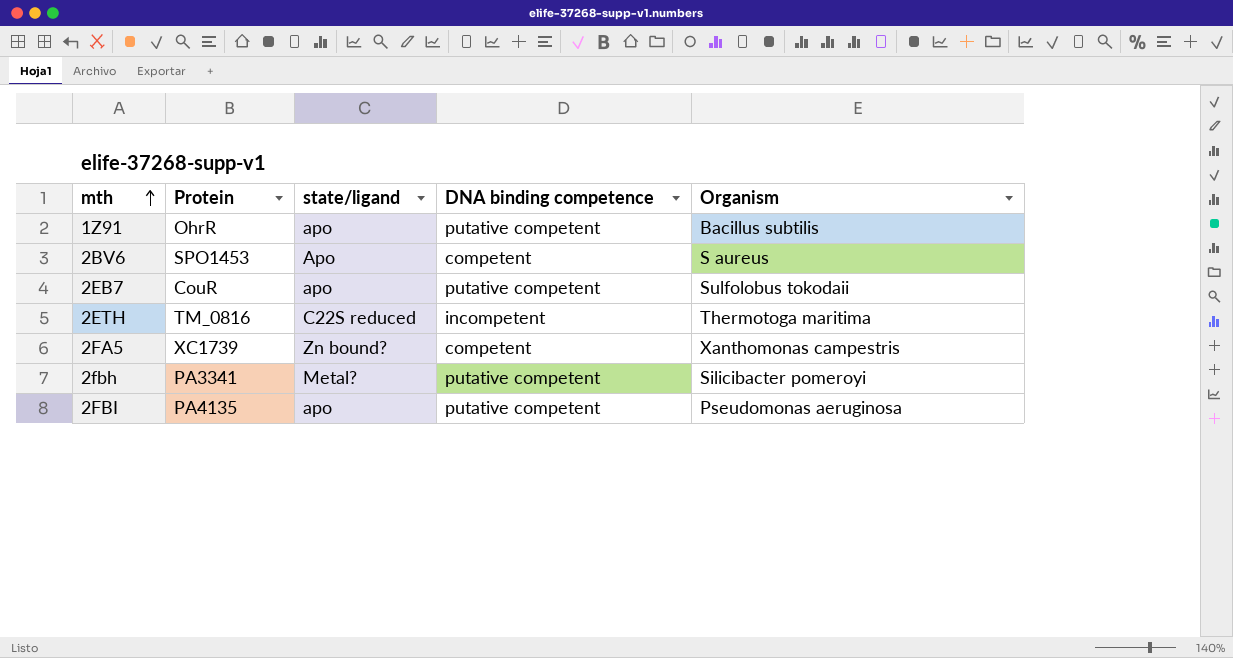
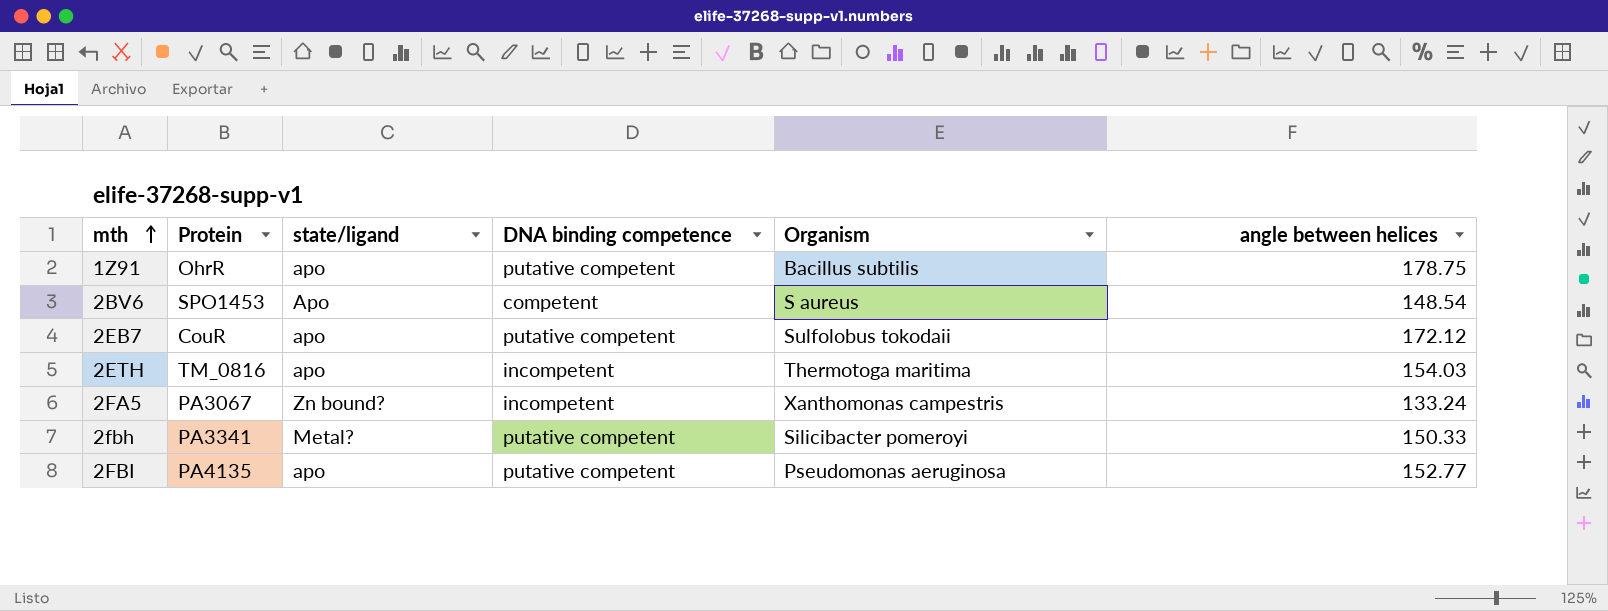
column angle between helices | position: none -> 6
2ETH | state/ligand: C22S reduced -> apo
2FA5 | Protein: XC1739 -> PA3067
2FA5 | DNA binding competence: competent -> incompetent

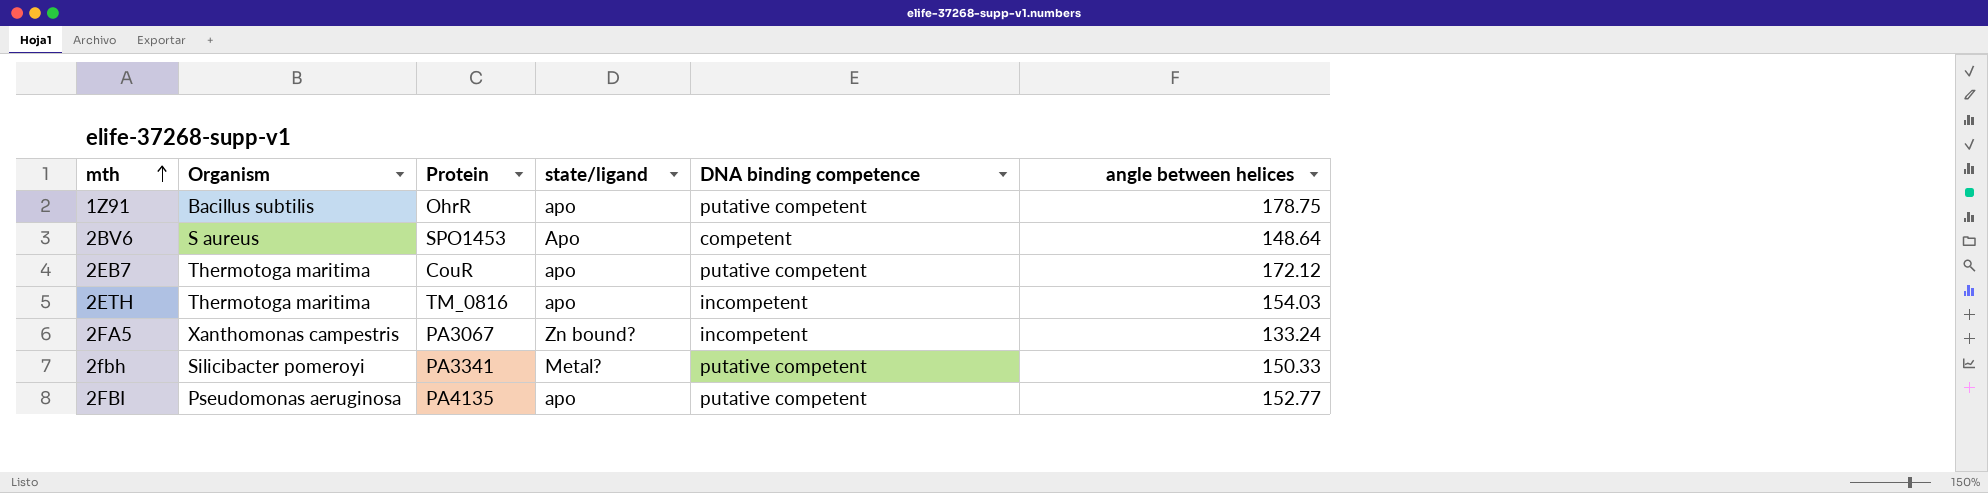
column Organism | position: 5 -> 2
2BV6 | angle between helices: 148.54 -> 148.64
2EB7 | Organism: Sulfolobus tokodaii -> Thermotoga maritima

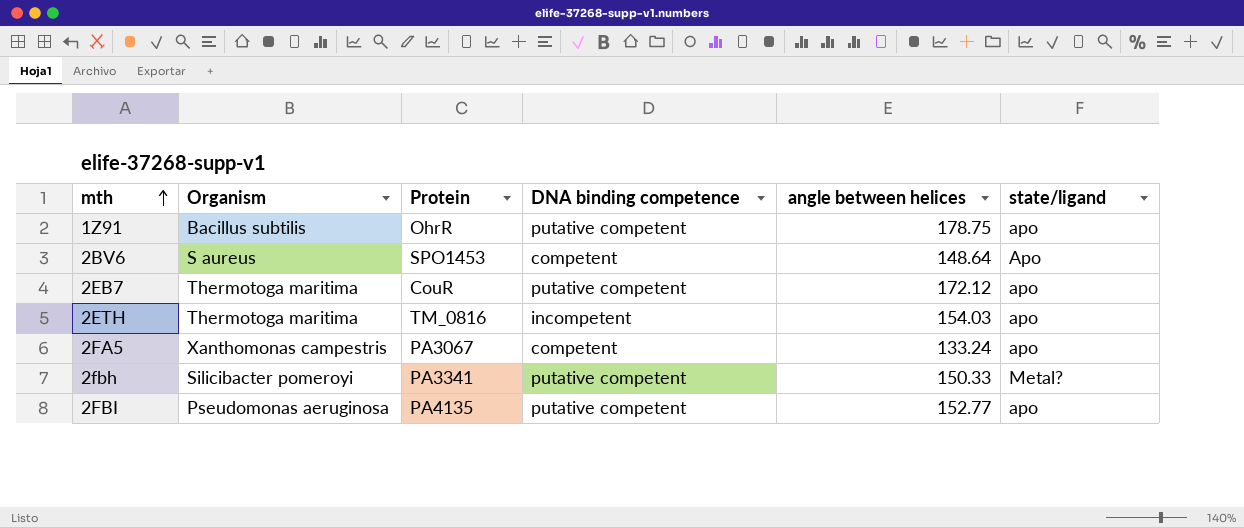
column state/ligand | position: 4 -> 6
2FA5 | DNA binding competence: incompetent -> competent
2FA5 | state/ligand: Zn bound? -> apo

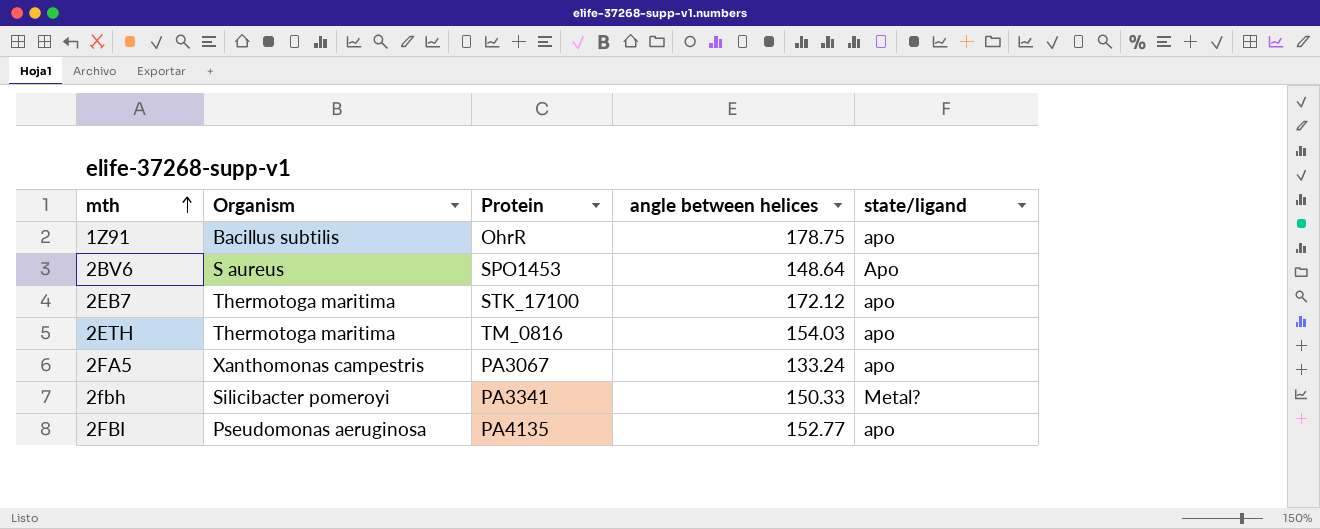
column DNA binding competence | position: 4 -> none
2EB7 | Protein: CouR -> STK_17100

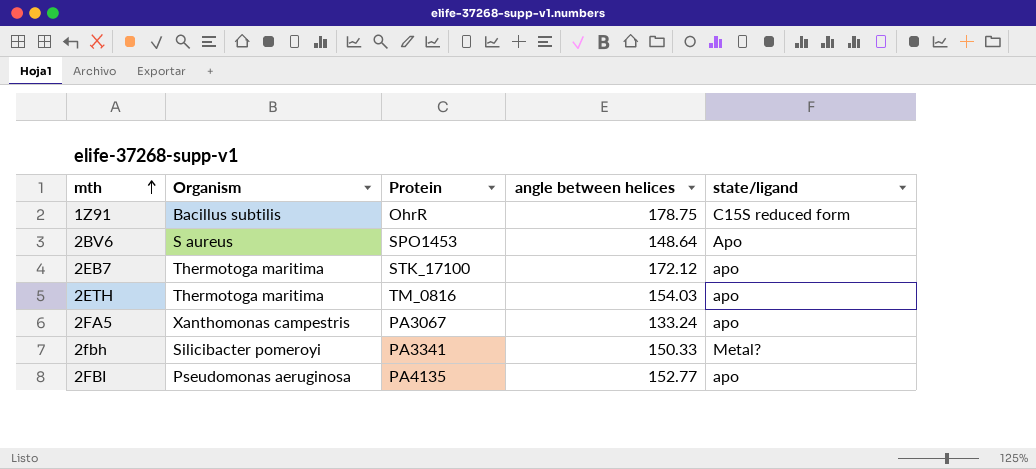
1Z91 | state/ligand: apo -> C15S reduced form

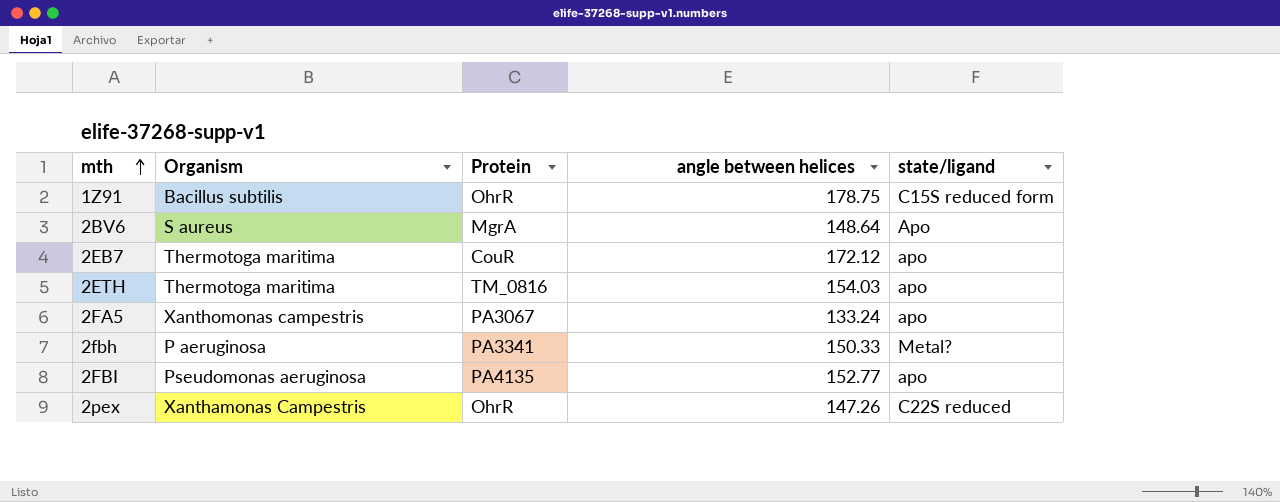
2BV6 | Protein: SPO1453 -> MgrA
2EB7 | Protein: STK_17100 -> CouR
2fbh | Organism: Silicibacter pomeroyi -> P aeruginosa
row 2pex: none -> Xanthamonas Campestris | OhrR | 147.26 | C22S reduced

